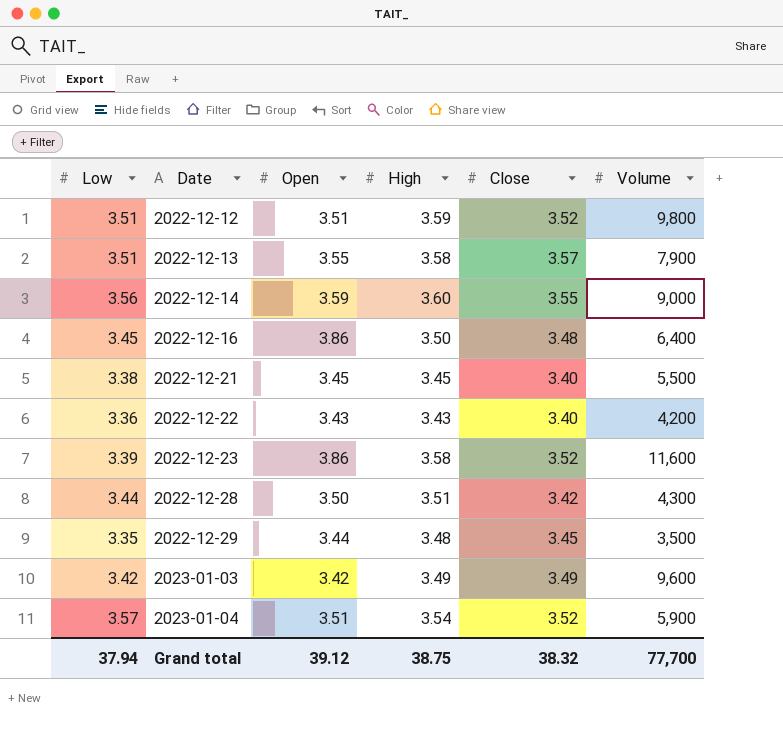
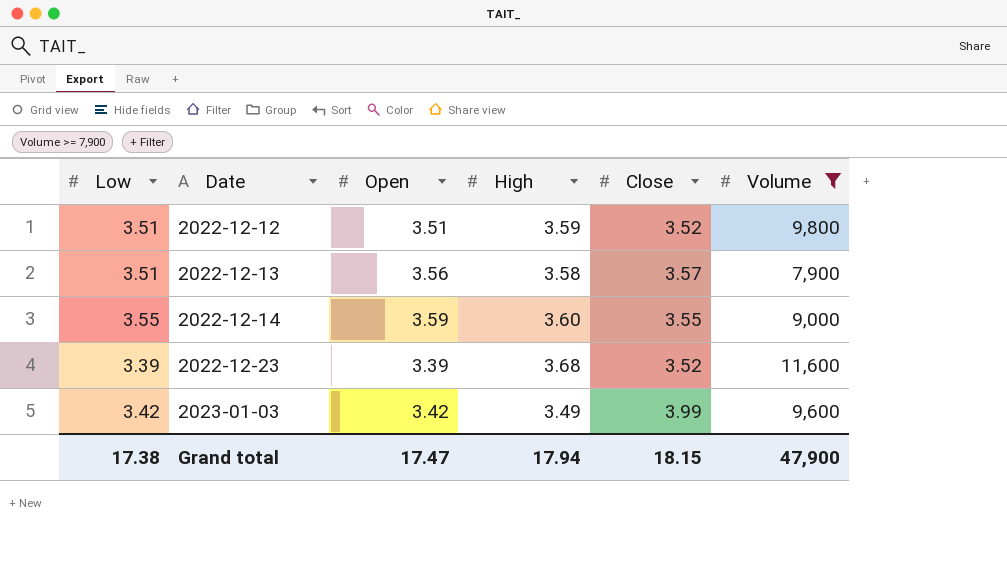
filter: none -> Volume >= 7,900
2022-12-13 | Open: 3.55 -> 3.56
2022-12-14 | Low: 3.56 -> 3.55
2022-12-23 | Open: 3.86 -> 3.39
2022-12-23 | High: 3.58 -> 3.68
2023-01-03 | Close: 3.49 -> 3.99
Grand total | Low: 37.94 -> 17.38
Grand total | Open: 39.12 -> 17.47
Grand total | High: 38.75 -> 17.94
Grand total | Close: 38.32 -> 18.15
Grand total | Volume: 77,700 -> 47,900

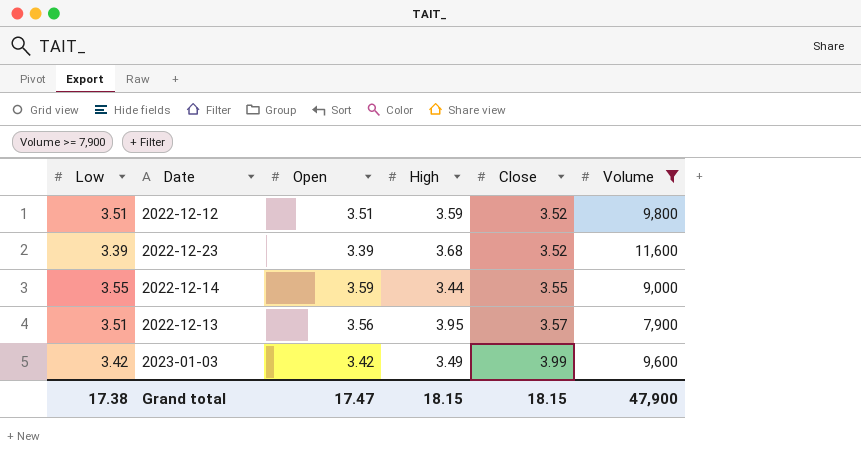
row order: Date ascending -> Close ascending
2022-12-14 | High: 3.60 -> 3.44
2022-12-13 | High: 3.58 -> 3.95
Grand total | High: 17.94 -> 18.15

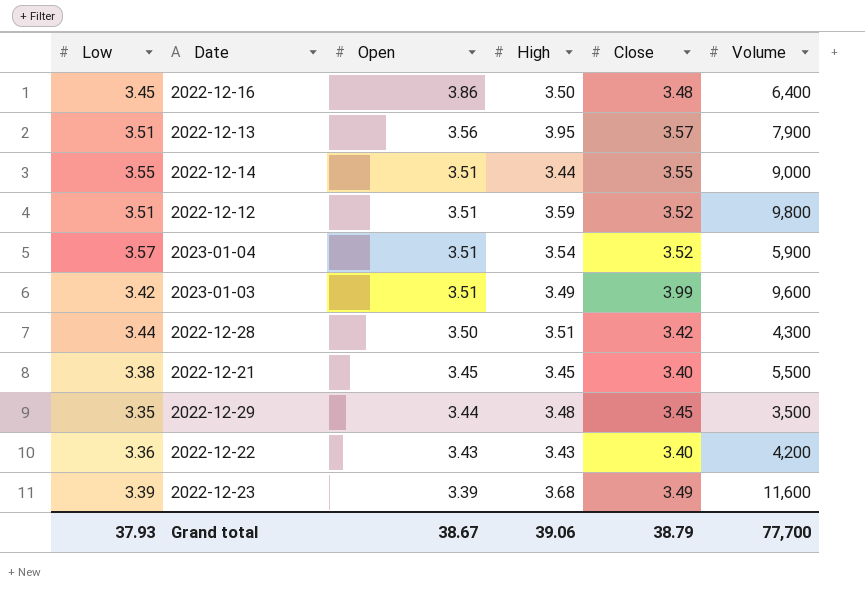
filter: Volume >= 7,900 -> none
row order: Close ascending -> Open descending
2022-12-14 | Open: 3.59 -> 3.51
2023-01-03 | Open: 3.42 -> 3.51
2022-12-23 | Close: 3.52 -> 3.49
Grand total | Low: 17.38 -> 37.93
Grand total | Open: 17.47 -> 38.67
Grand total | High: 18.15 -> 39.06
Grand total | Close: 18.15 -> 38.79
Grand total | Volume: 47,900 -> 77,700

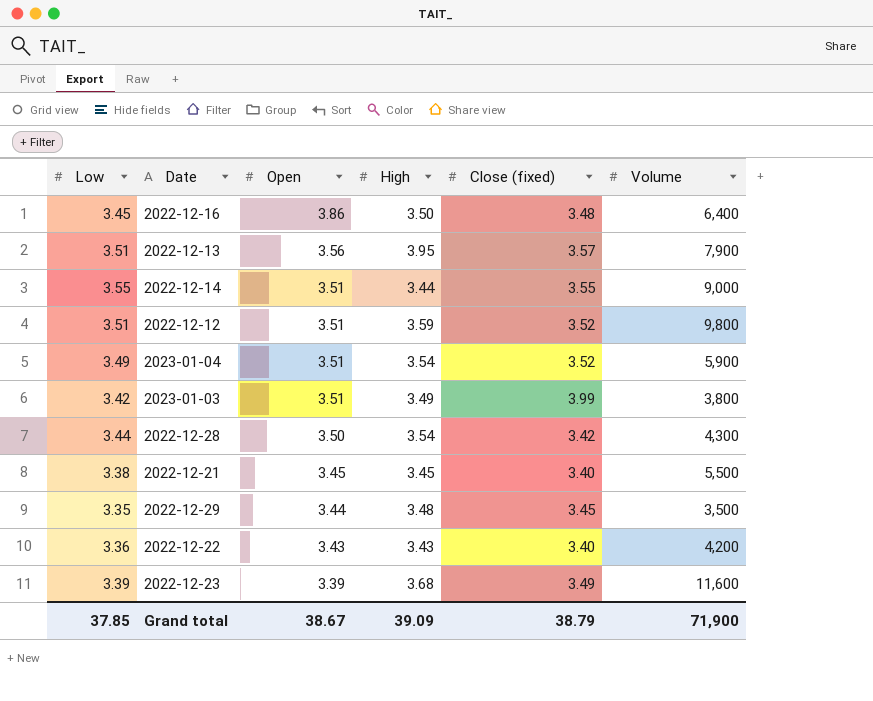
column name: Close -> Close (fixed)
2023-01-04 | Low: 3.57 -> 3.49
2023-01-03 | Volume: 9,600 -> 3,800
2022-12-28 | High: 3.51 -> 3.54
Grand total | Low: 37.93 -> 37.85
Grand total | High: 39.06 -> 39.09
Grand total | Volume: 77,700 -> 71,900

